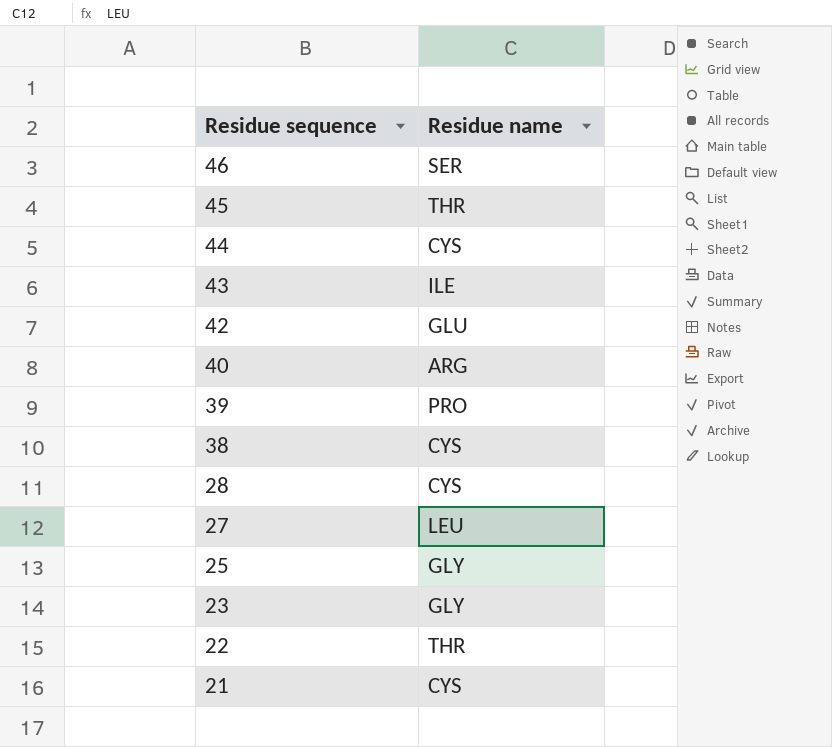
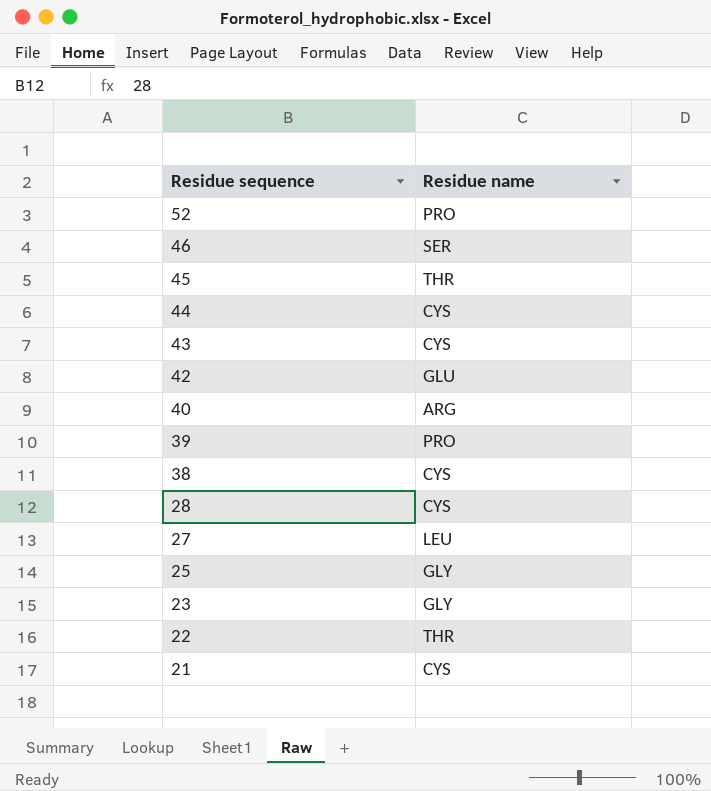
row 52: none -> PRO
43 | Residue name: ILE -> CYS

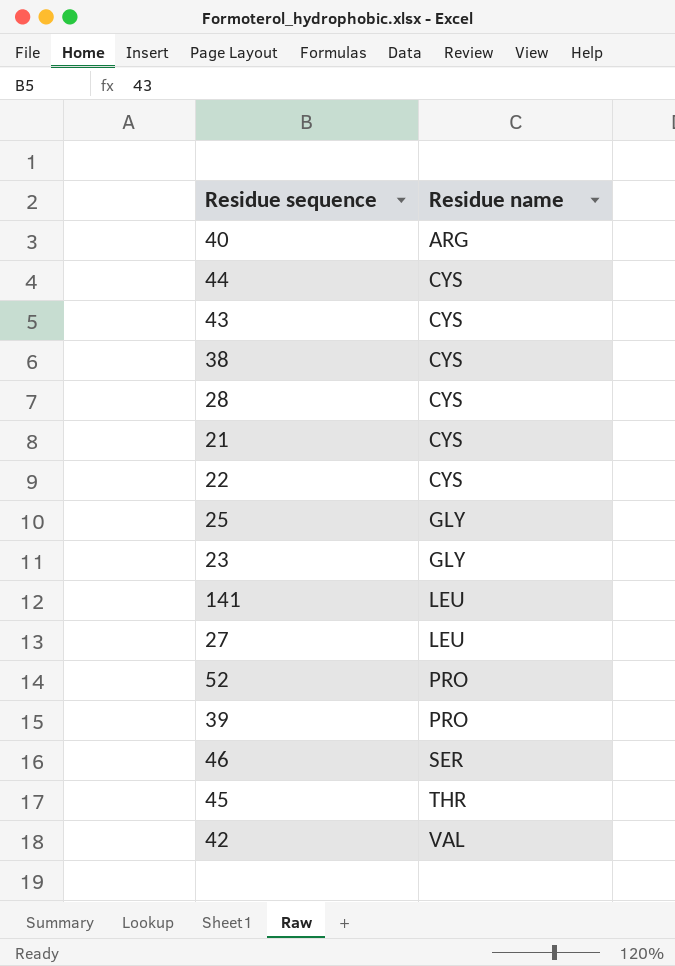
row order: Residue sequence descending -> Residue name ascending
22 | Residue name: THR -> CYS
row 141: none -> LEU
42 | Residue name: GLU -> VAL

